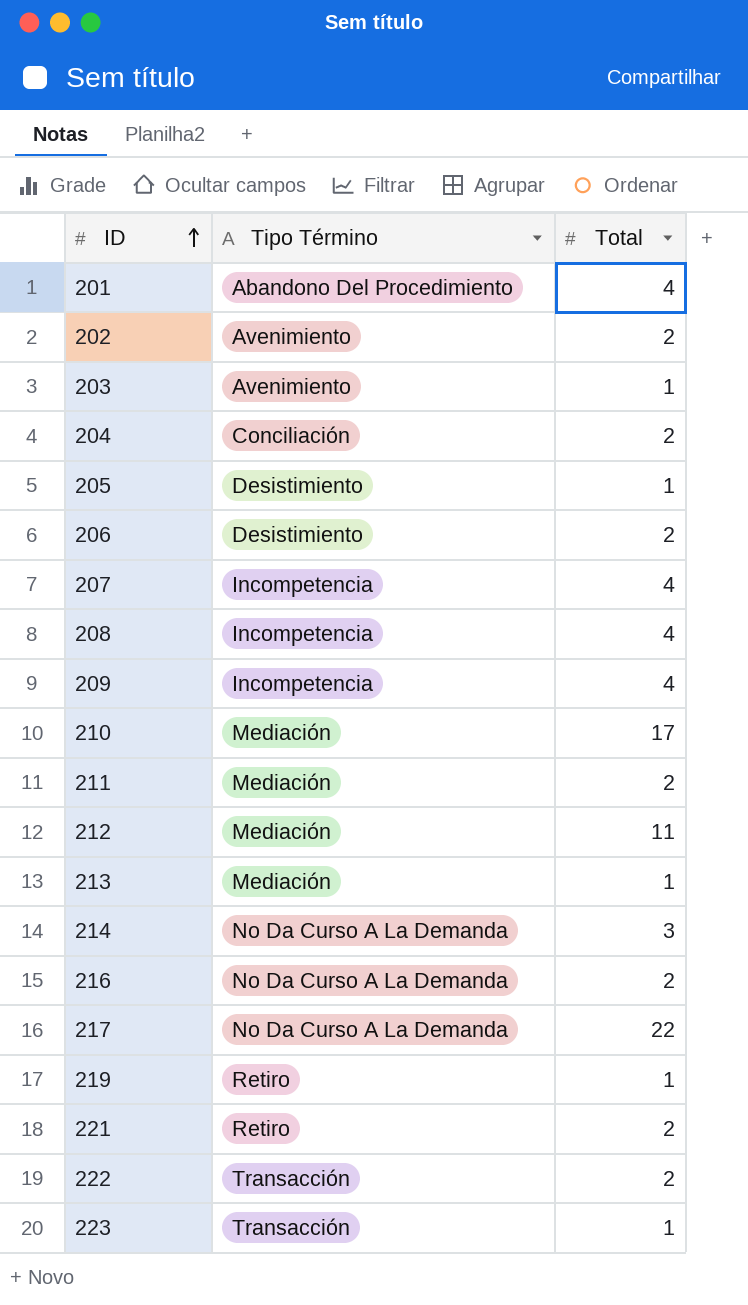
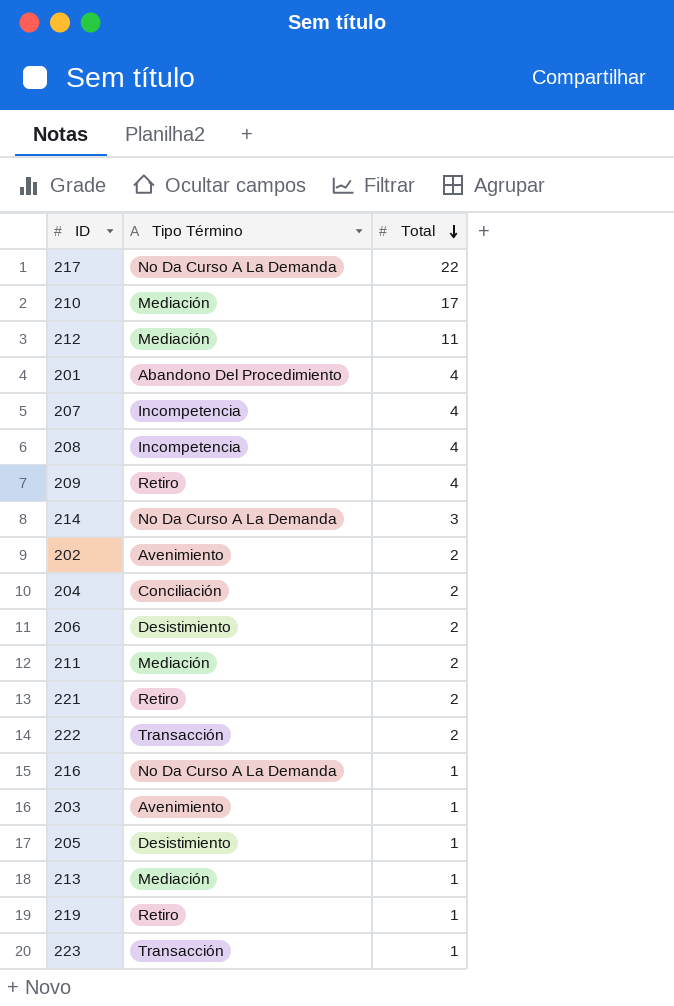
row order: ID ascending -> Total descending
209 | Tipo Término: Incompetencia -> Retiro
216 | Total: 2 -> 1

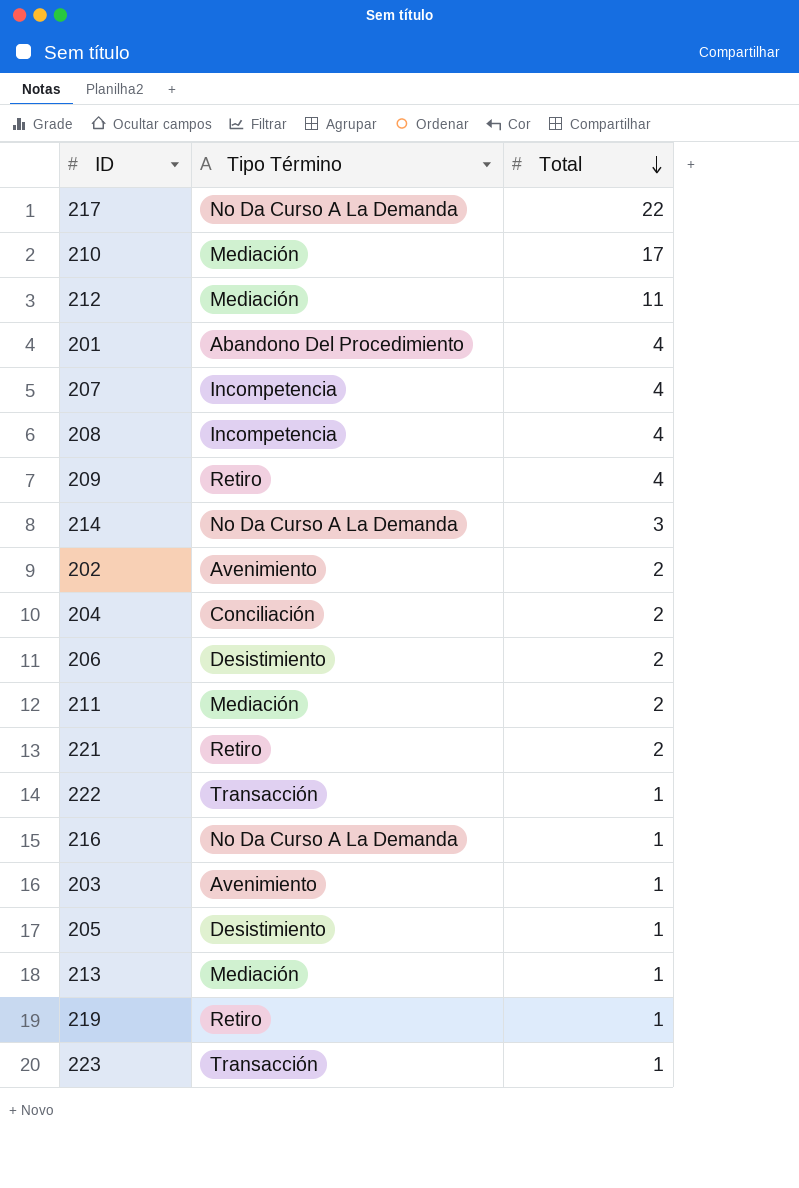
222 | Total: 2 -> 1

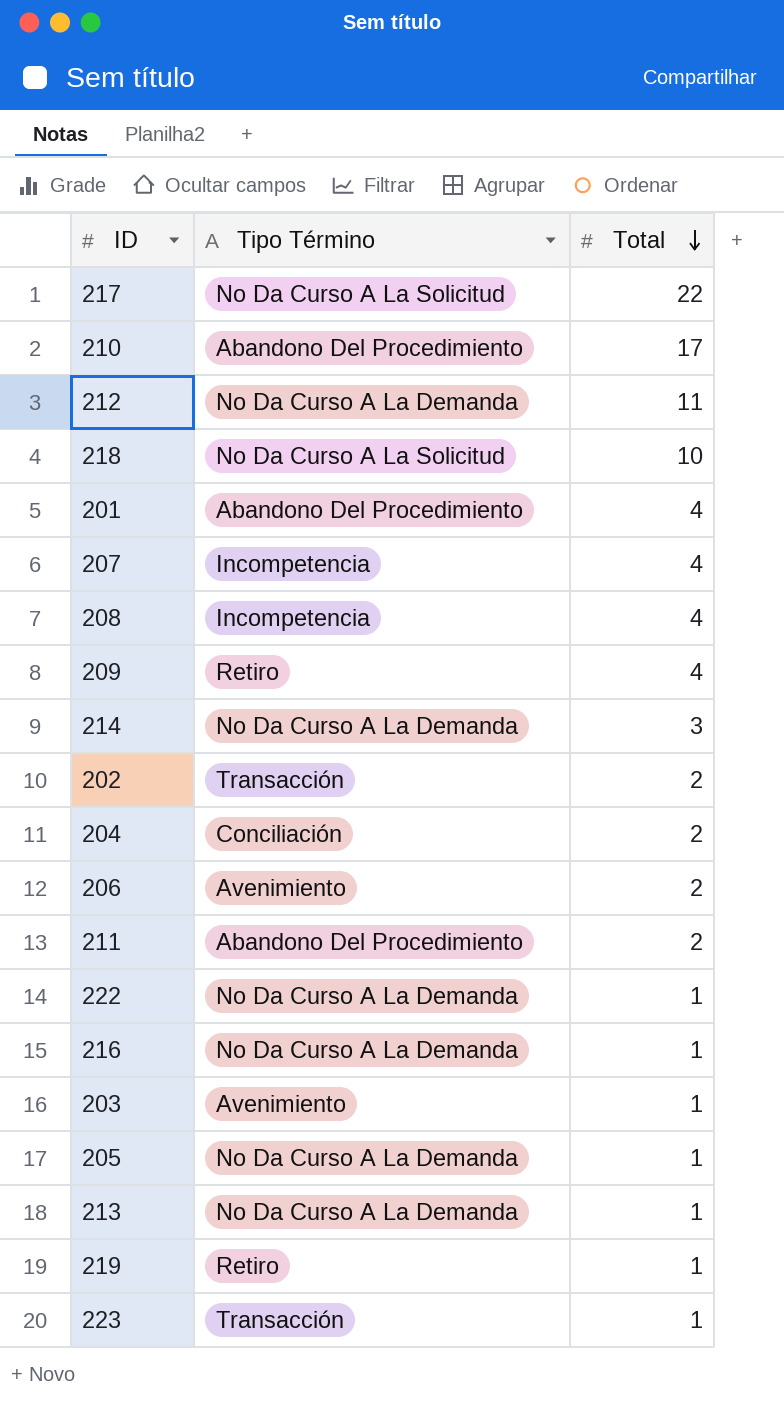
row 221: Retiro | 2 -> none
217 | Tipo Término: No Da Curso A La Demanda -> No Da Curso A La Solicitud
210 | Tipo Término: Mediación -> Abandono Del Procedimiento
212 | Tipo Término: Mediación -> No Da Curso A La Demanda
row 218: none -> No Da Curso A La Solicitud | 10
202 | Tipo Término: Avenimiento -> Transacción
206 | Tipo Término: Desistimiento -> Avenimiento
211 | Tipo Término: Mediación -> Abandono Del Procedimiento
222 | Tipo Término: Transacción -> No Da Curso A La Demanda
205 | Tipo Término: Desistimiento -> No Da Curso A La Demanda
213 | Tipo Término: Mediación -> No Da Curso A La Demanda

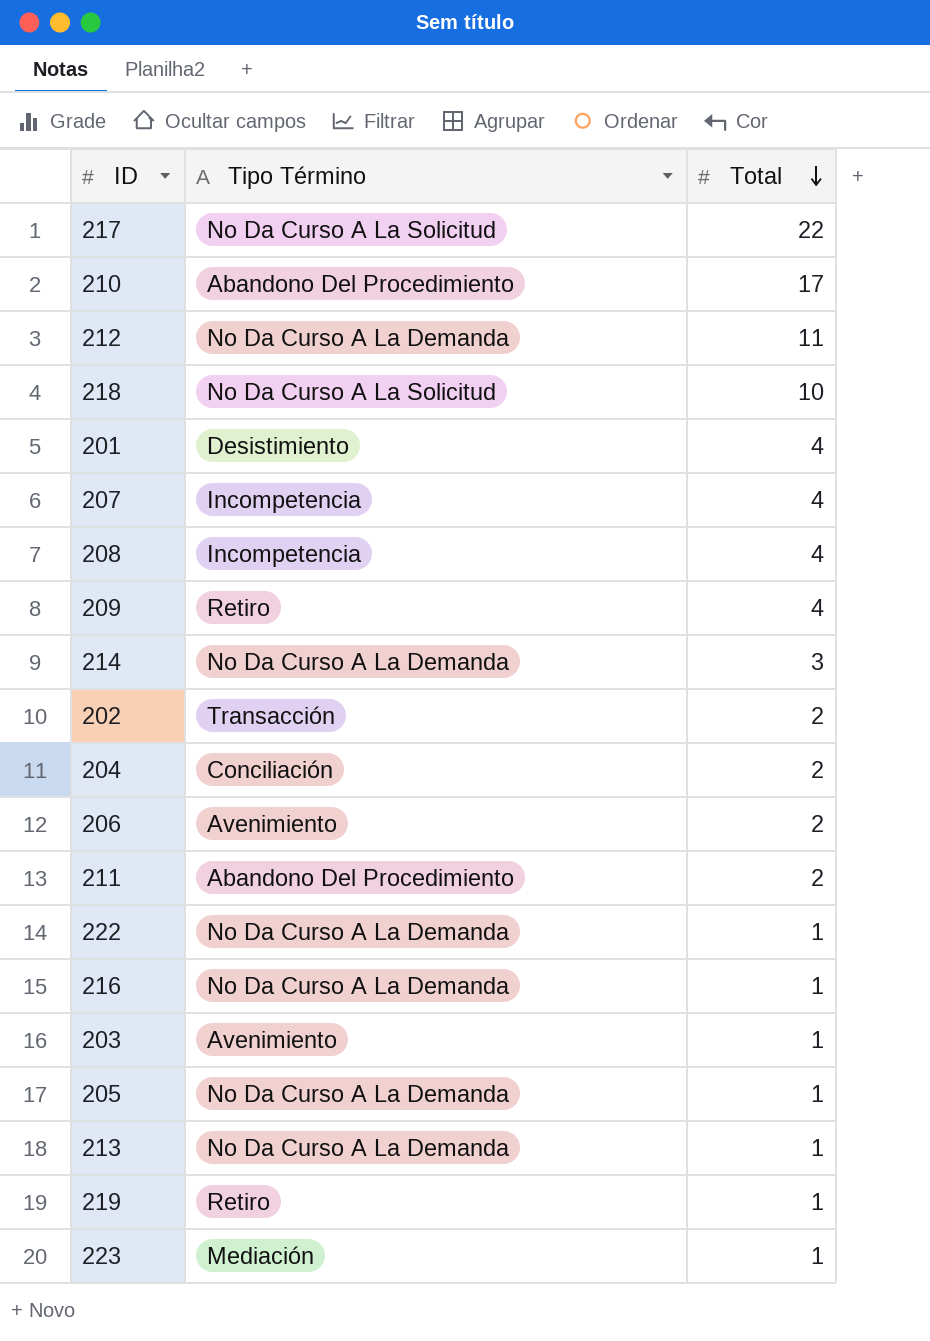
201 | Tipo Término: Abandono Del Procedimiento -> Desistimiento
223 | Tipo Término: Transacción -> Mediación

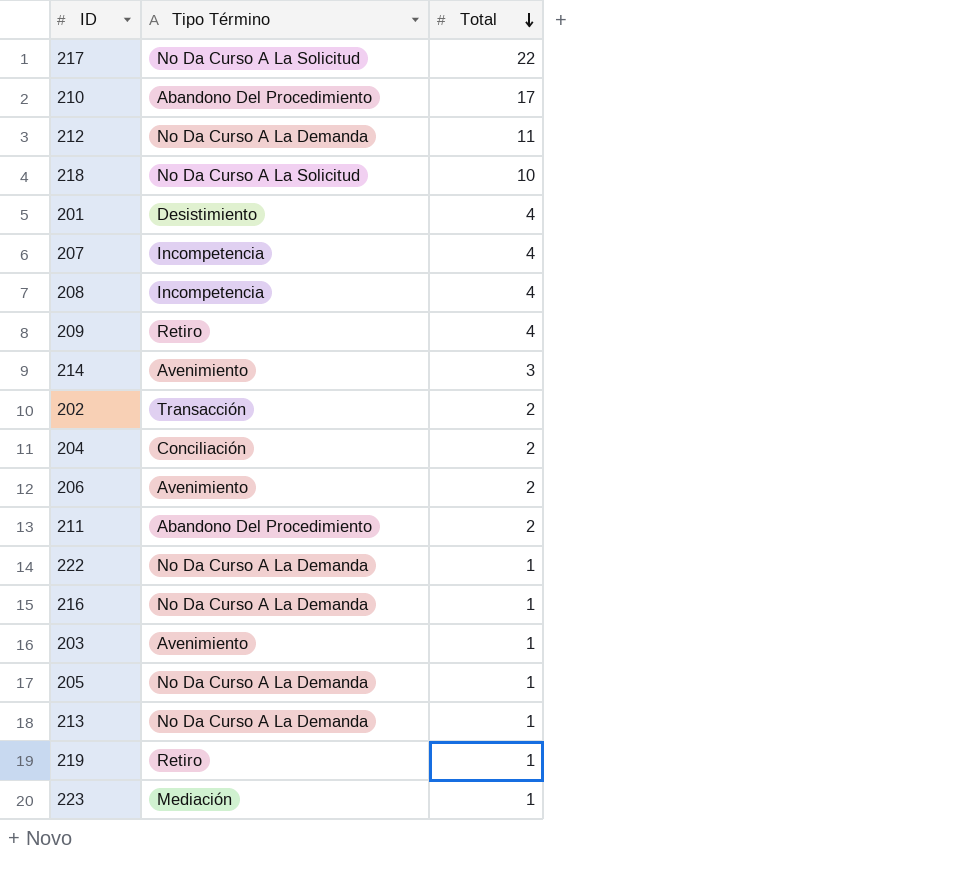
214 | Tipo Término: No Da Curso A La Demanda -> Avenimiento

